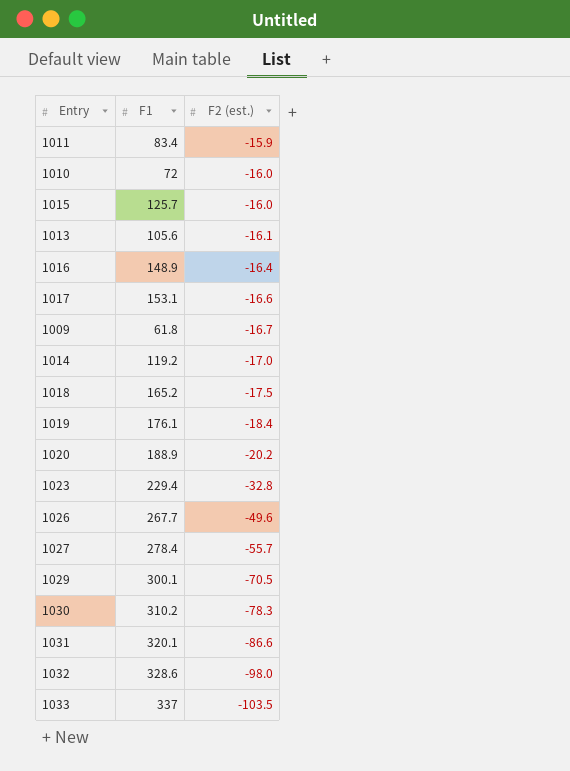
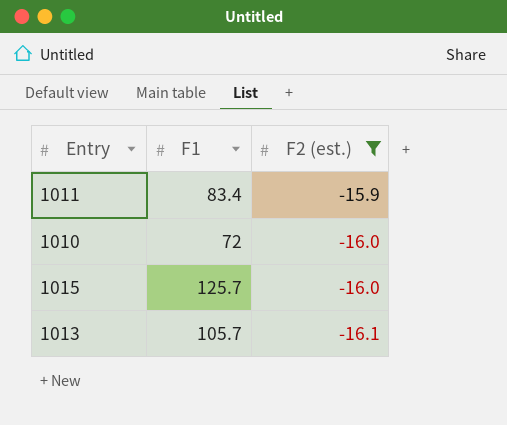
filter: none -> F2 (est.) >= -16.1
1013 | F1: 105.6 -> 105.7

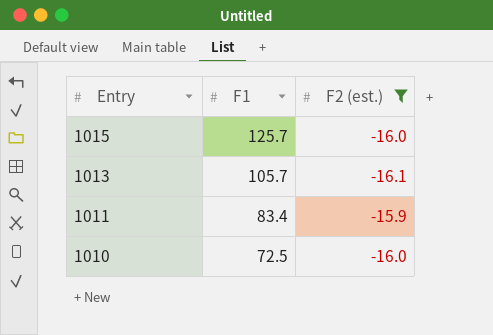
row order: F2 (est.) descending -> Entry descending
1010 | F1: 72 -> 72.5

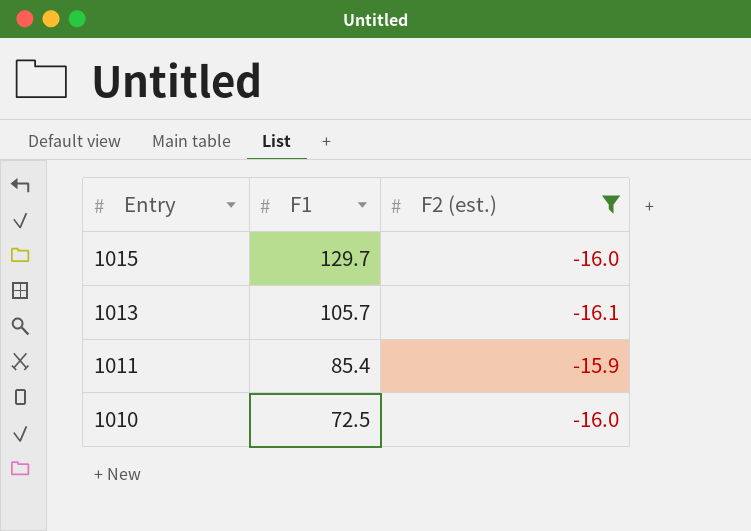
1015 | F1: 125.7 -> 129.7
1011 | F1: 83.4 -> 85.4

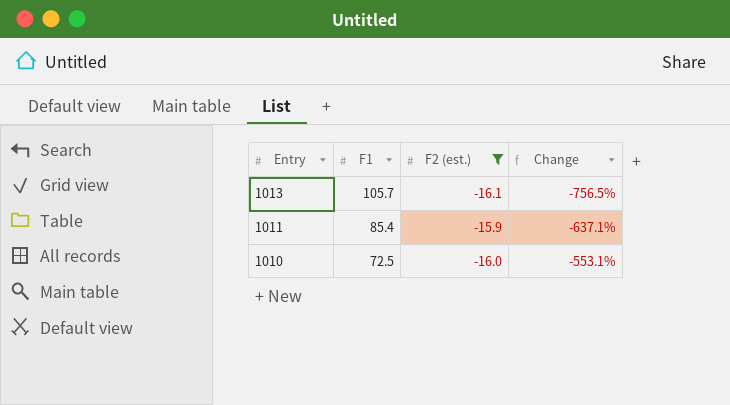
column Change | formula: none -> ([F1] - [F2 (est.)]) / [F2 (est.)]
row 1015: 129.7 | -16.0 -> none

